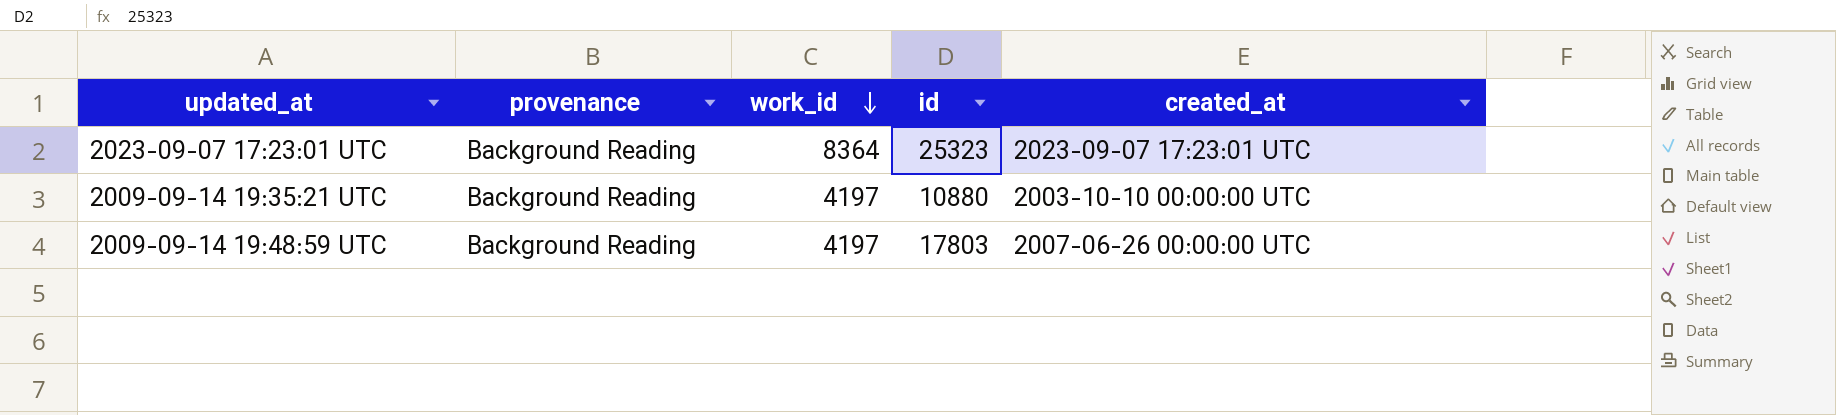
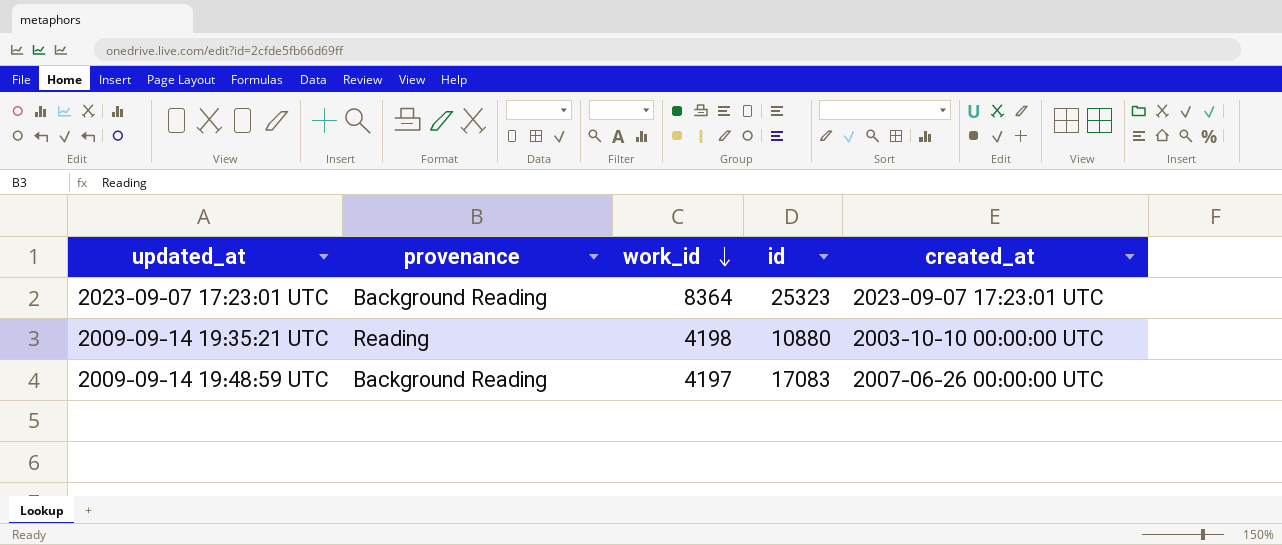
2009-09-14 19:35:21 UTC | provenance: Background Reading -> Reading
2009-09-14 19:35:21 UTC | work_id: 4197 -> 4198
2009-09-14 19:48:59 UTC | id: 17803 -> 17083

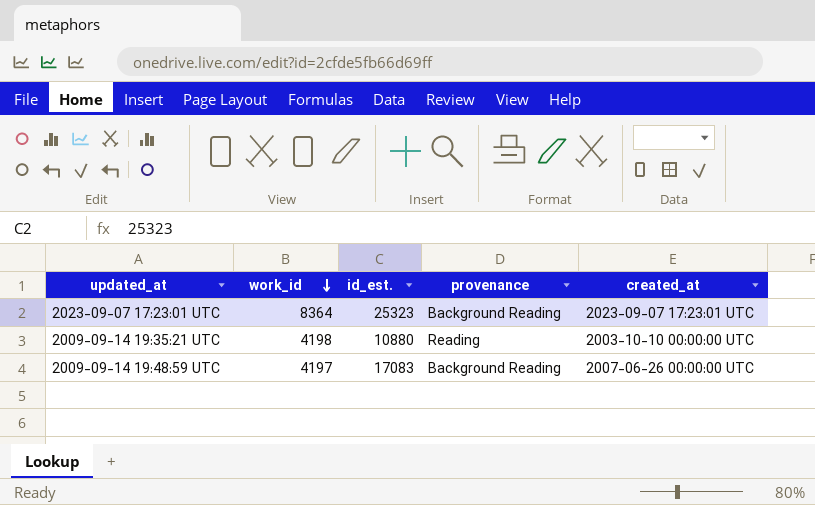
column name: id -> id_est.
column provenance | position: 2 -> 4

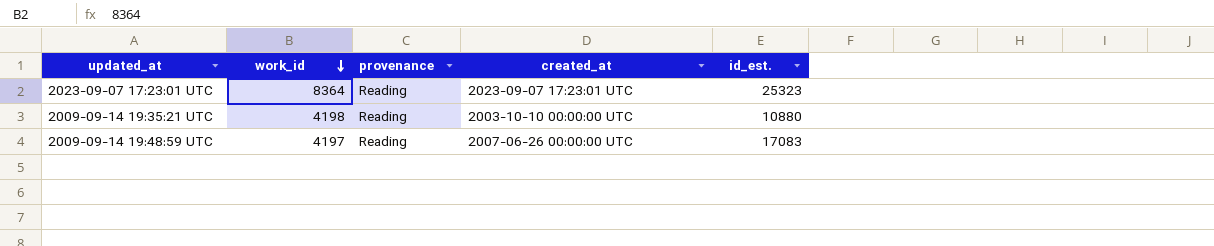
column id_est. | position: 3 -> 5
2023-09-07 17:23:01 UTC | provenance: Background Reading -> Reading
2009-09-14 19:48:59 UTC | provenance: Background Reading -> Reading

